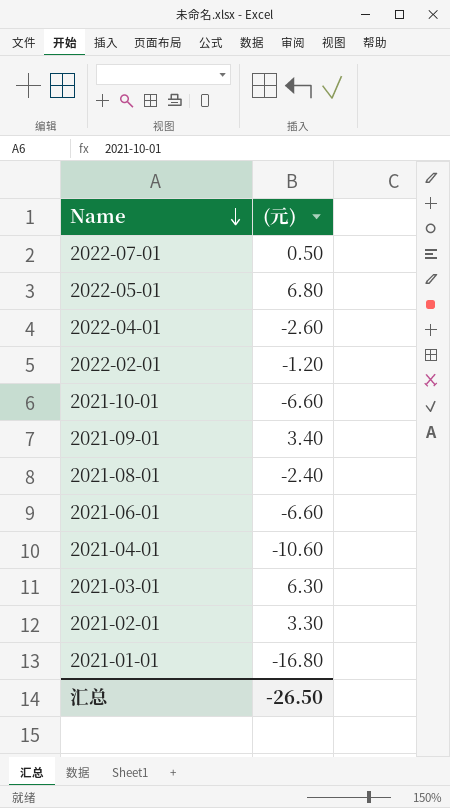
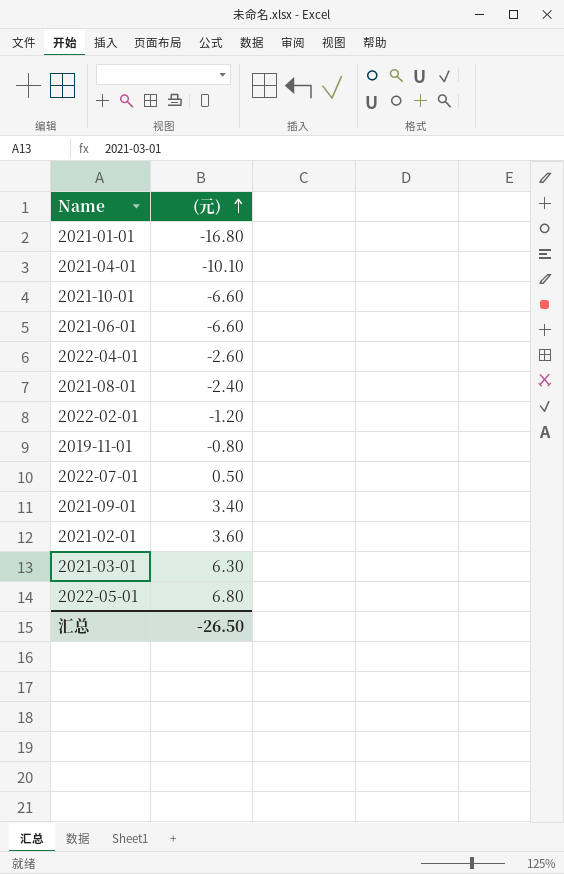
row order: Name descending -> (元) ascending
2021-04-01 | (元): -10.60 -> -10.10
row 2019-11-01: none -> -0.80
2021-02-01 | (元): 3.30 -> 3.60

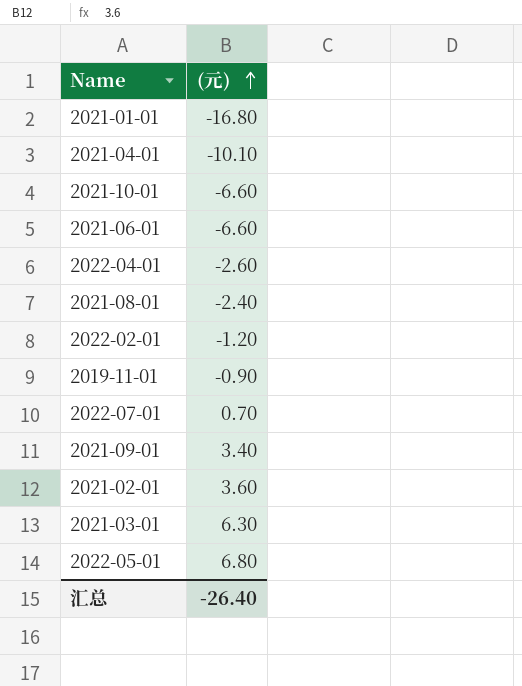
2019-11-01 | (元): -0.80 -> -0.90
2022-07-01 | (元): 0.50 -> 0.70
汇总 | (元): -26.50 -> -26.40

